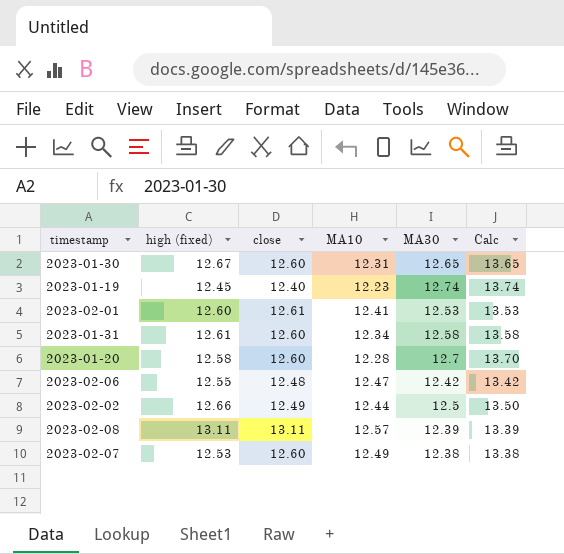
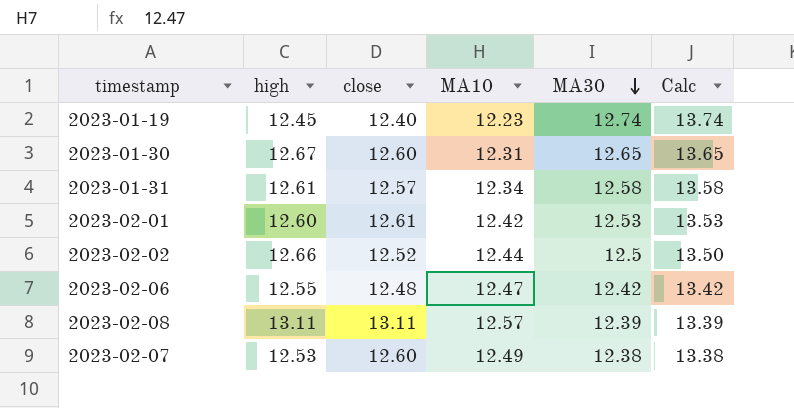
row order: none -> MA30 descending
column name: high (fixed) -> high
row 2023-01-20: 12.58 | 12.60 | 12.28 | 12.7 | 13.70 -> none
2023-01-31 | close: 12.60 -> 12.57
2023-02-01 | MA10: 12.41 -> 12.42
2023-02-02 | close: 12.49 -> 12.52

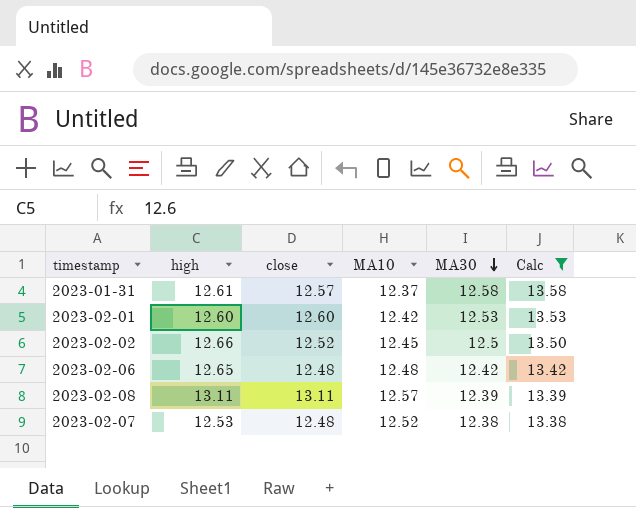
filter: none -> Calc <= 13.58
2023-01-31 | MA10: 12.34 -> 12.37
2023-02-01 | close: 12.61 -> 12.60
2023-02-02 | MA10: 12.44 -> 12.45
2023-02-06 | high: 12.55 -> 12.65
2023-02-06 | MA10: 12.47 -> 12.48
2023-02-07 | close: 12.60 -> 12.48
2023-02-07 | MA10: 12.49 -> 12.52

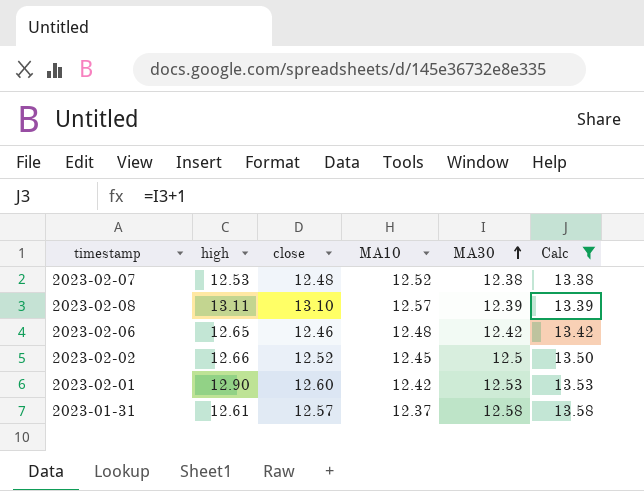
row order: MA30 descending -> MA30 ascending
2023-02-08 | close: 13.11 -> 13.10
2023-02-06 | close: 12.48 -> 12.46
2023-02-01 | high: 12.60 -> 12.90

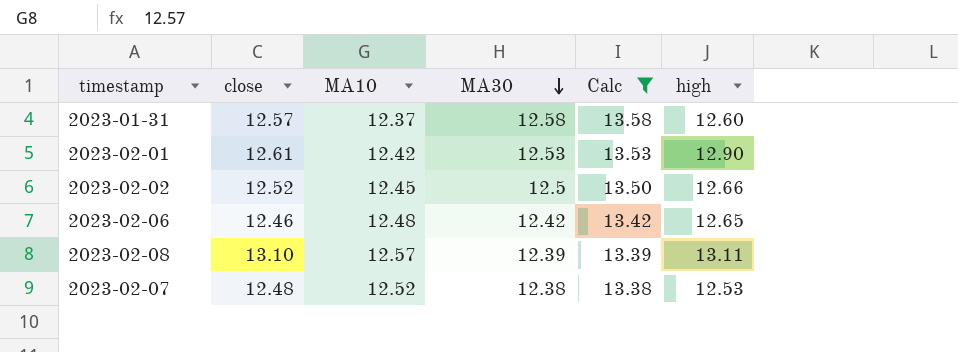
row order: MA30 ascending -> MA30 descending
column high | position: 2 -> 6
2023-01-31 | high: 12.61 -> 12.60
2023-02-01 | close: 12.60 -> 12.61

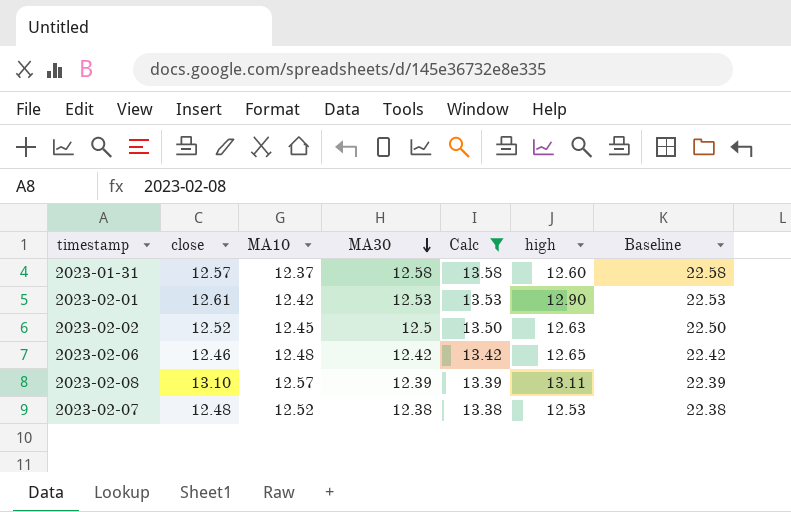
column Baseline | formula: none -> [MA30] + 10
2023-02-02 | high: 12.66 -> 12.63

